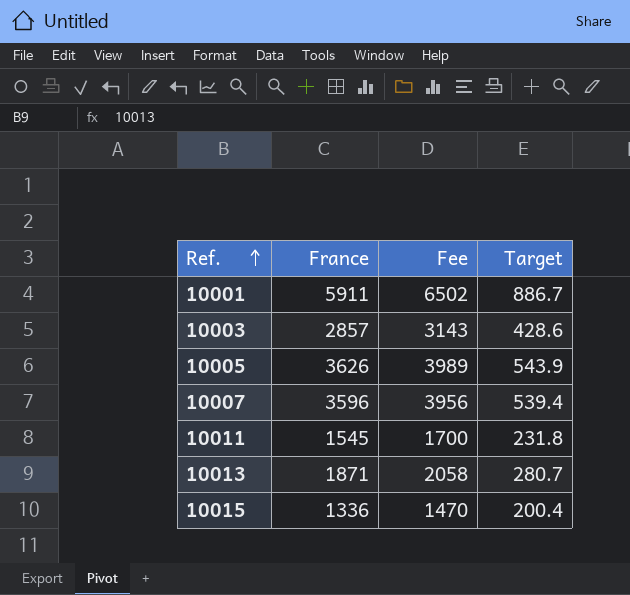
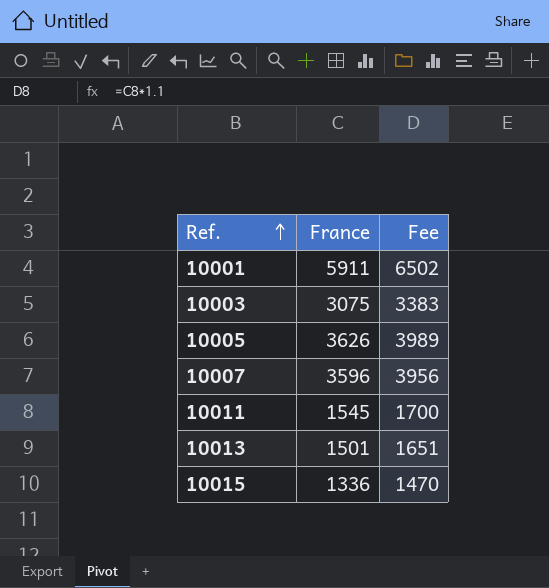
column Target | formula: [France] * 0.15 -> none
10003 | France: 2857 -> 3075
10003 | Fee: 3143 -> 3383
10013 | France: 1871 -> 1501
10013 | Fee: 2058 -> 1651

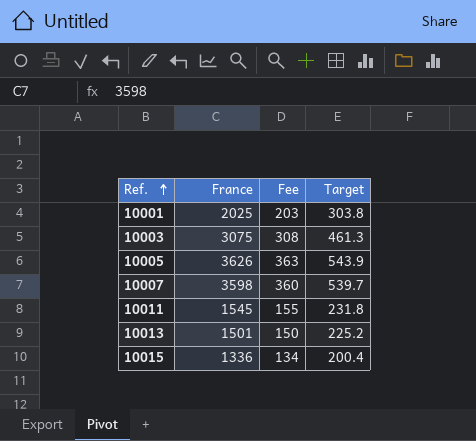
column Fee | formula: [France] * 1.1 -> [France] * 0.1
column Target | formula: none -> [France] * 0.15
10001 | France: 5911 -> 2025
10007 | France: 3596 -> 3598

